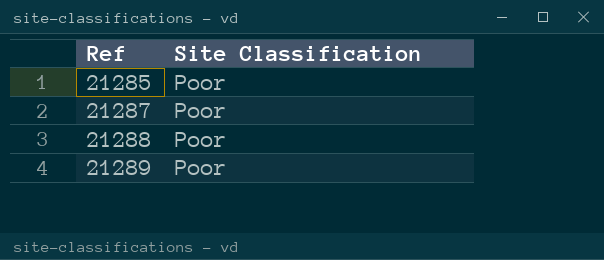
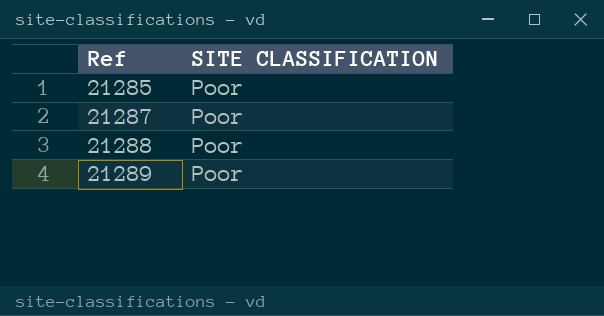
column name: Site Classification -> SITE CLASSIFICATION

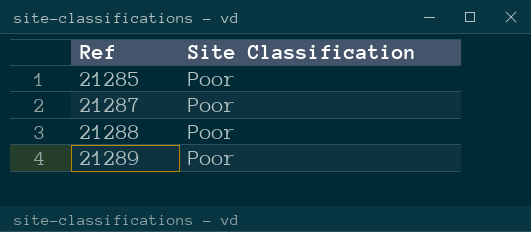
column name: SITE CLASSIFICATION -> Site Classification

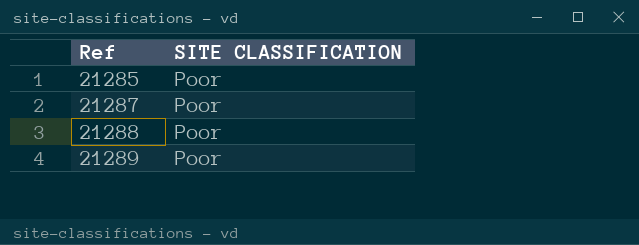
column name: Site Classification -> SITE CLASSIFICATION

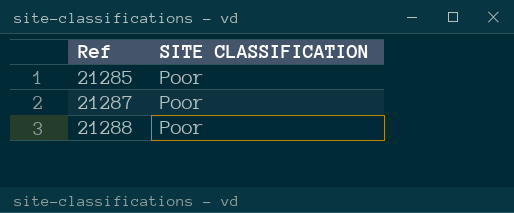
row 21289: Poor -> none

